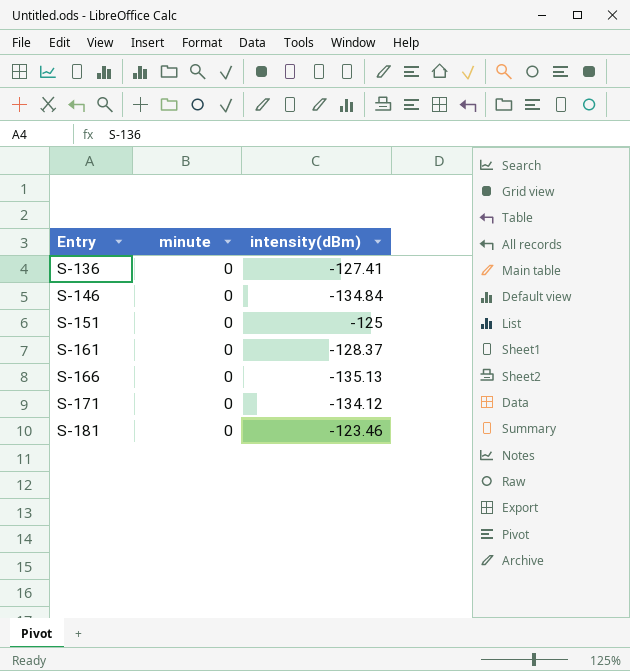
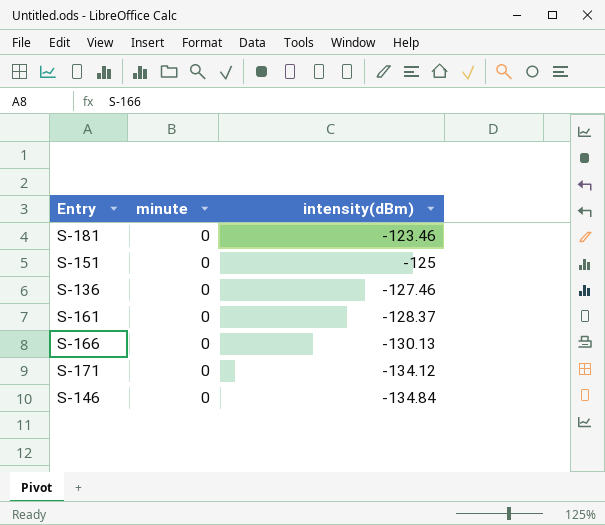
row order: Entry ascending -> intensity(dBm) descending
S-136 | intensity(dBm): -127.41 -> -127.46
S-166 | intensity(dBm): -135.13 -> -130.13

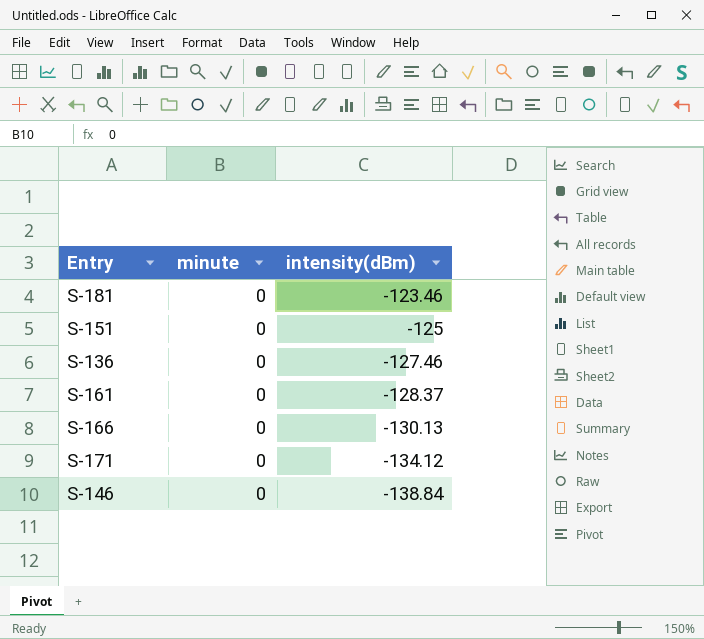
S-146 | intensity(dBm): -134.84 -> -138.84

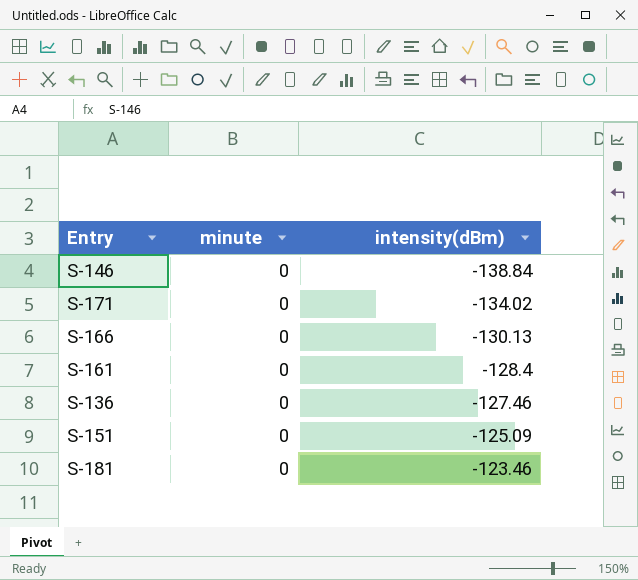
row order: intensity(dBm) descending -> intensity(dBm) ascending
S-171 | intensity(dBm): -134.12 -> -134.02
S-161 | intensity(dBm): -128.37 -> -128.4
S-151 | intensity(dBm): -125 -> -125.09

